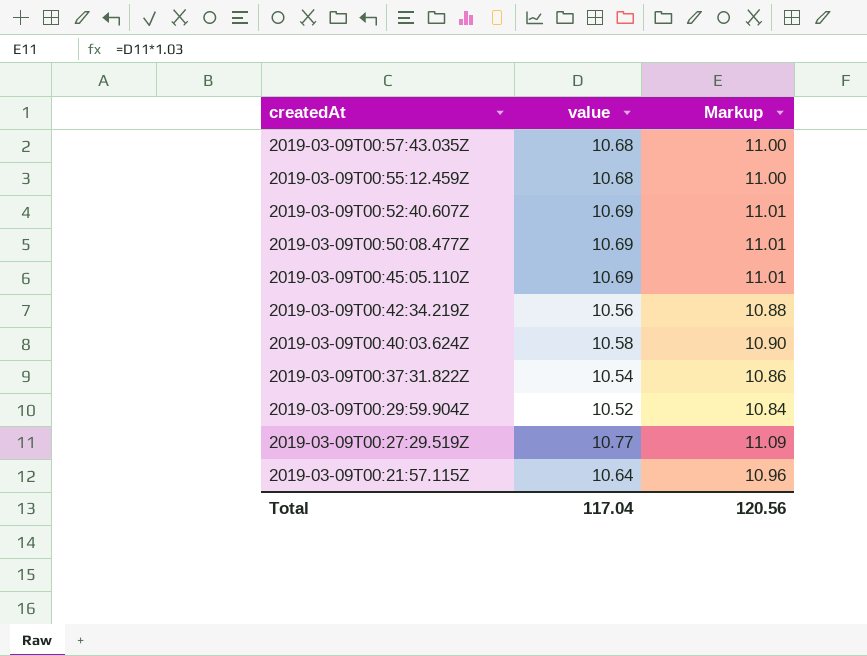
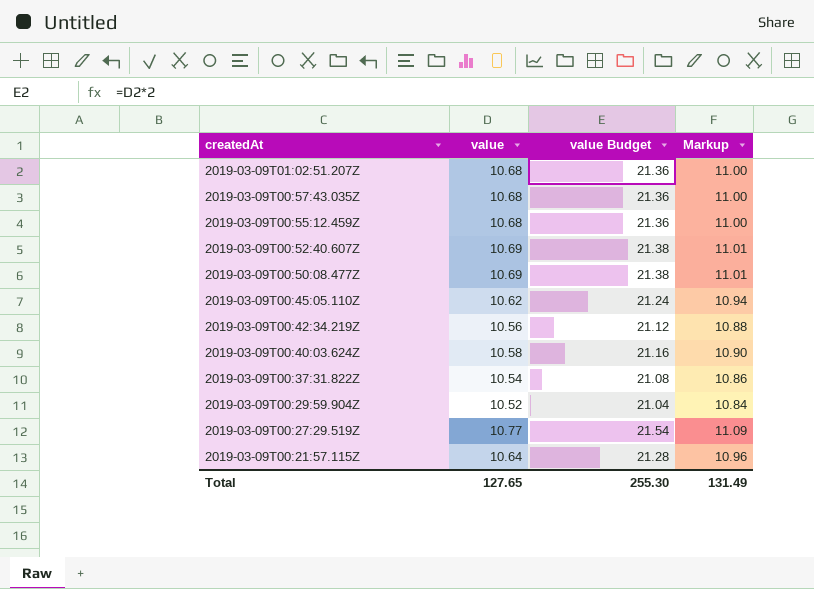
column value Budget | formula: none -> [value] * 2
row 2019-03-09T01:02:51.207Z: none -> 10.68 | 21.36 | 11.00
2019-03-09T00:45:05.110Z | value: 10.69 -> 10.62
2019-03-09T00:45:05.110Z | Markup: 11.01 -> 10.94
Total | value: 117.04 -> 127.65
Total | Markup: 120.56 -> 131.49

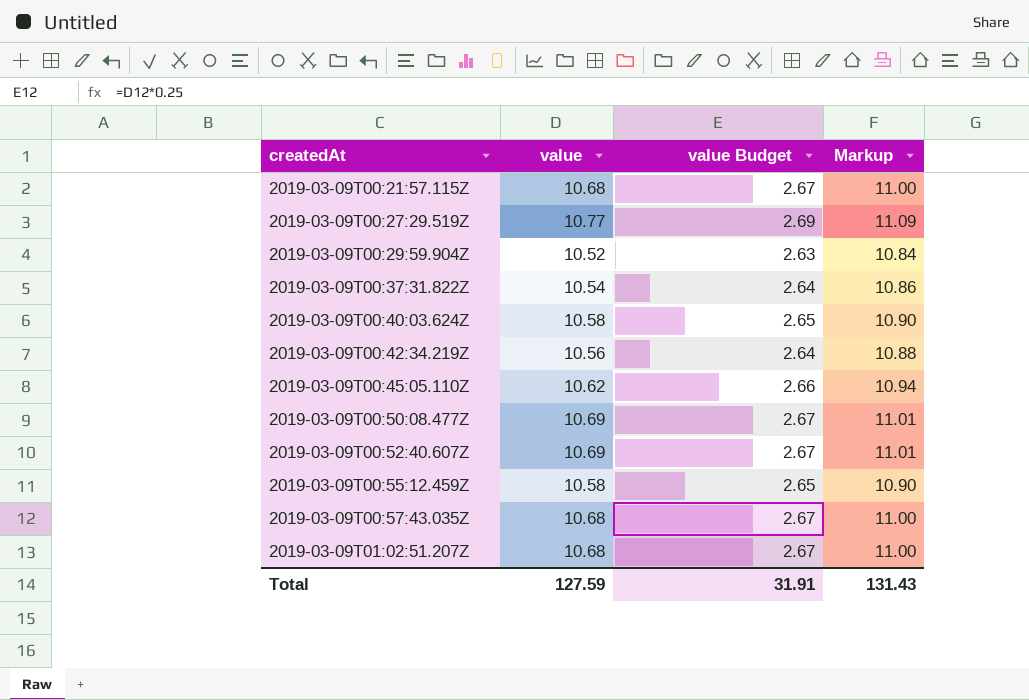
row order: createdAt descending -> createdAt ascending
column value Budget | formula: [value] * 2 -> [value] * 0.25
2019-03-09T00:21:57.115Z | value: 10.64 -> 10.68
2019-03-09T00:21:57.115Z | Markup: 10.96 -> 11.00
2019-03-09T00:55:12.459Z | value: 10.68 -> 10.58
2019-03-09T00:55:12.459Z | Markup: 11.00 -> 10.90
Total | value: 127.65 -> 127.59
Total | value Budget: 255.30 -> 31.91
Total | Markup: 131.49 -> 131.43

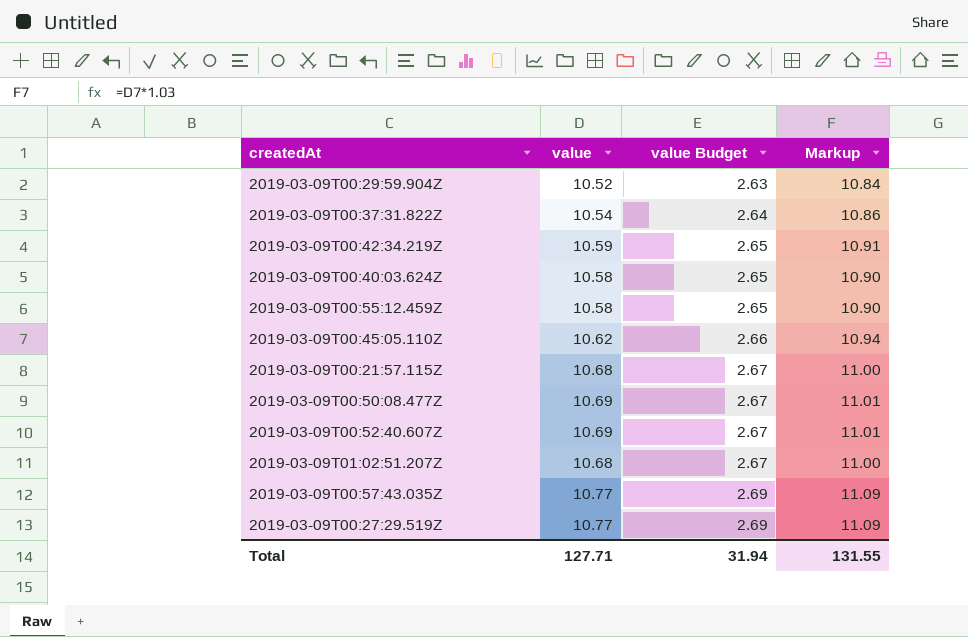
row order: createdAt ascending -> value Budget ascending
2019-03-09T00:42:34.219Z | value: 10.56 -> 10.59
2019-03-09T00:42:34.219Z | value Budget: 2.64 -> 2.65
2019-03-09T00:42:34.219Z | Markup: 10.88 -> 10.91
2019-03-09T00:57:43.035Z | value: 10.68 -> 10.77
2019-03-09T00:57:43.035Z | value Budget: 2.67 -> 2.69
2019-03-09T00:57:43.035Z | Markup: 11.00 -> 11.09
Total | value: 127.59 -> 127.71
Total | value Budget: 31.91 -> 31.94
Total | Markup: 131.43 -> 131.55

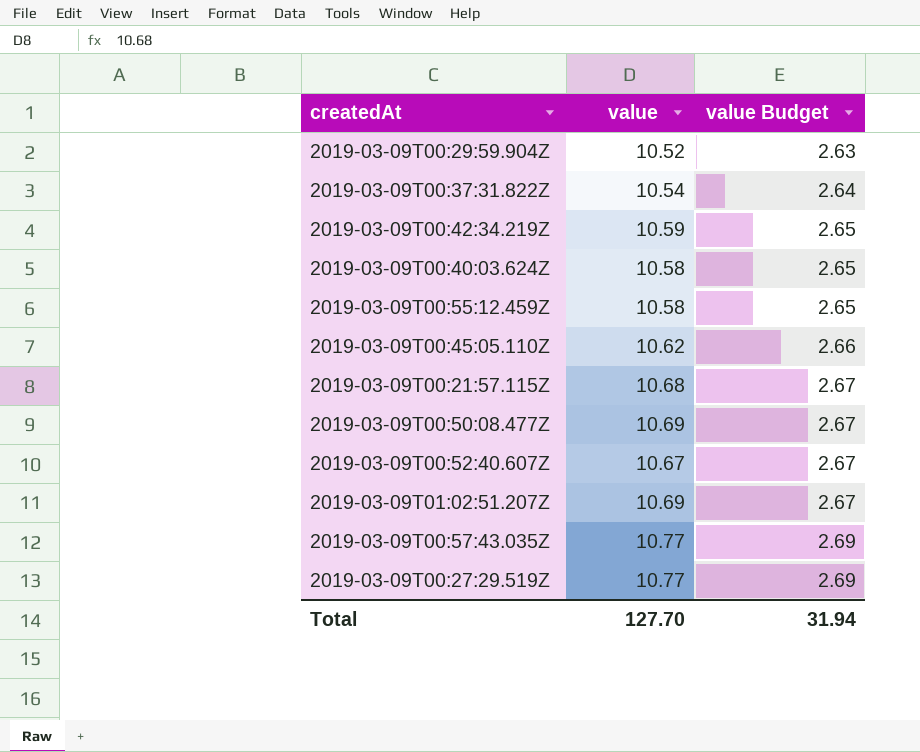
column Markup | formula: [value] * 1.03 -> none
2019-03-09T00:52:40.607Z | value: 10.69 -> 10.67
2019-03-09T01:02:51.207Z | value: 10.68 -> 10.69
Total | value: 127.71 -> 127.70

